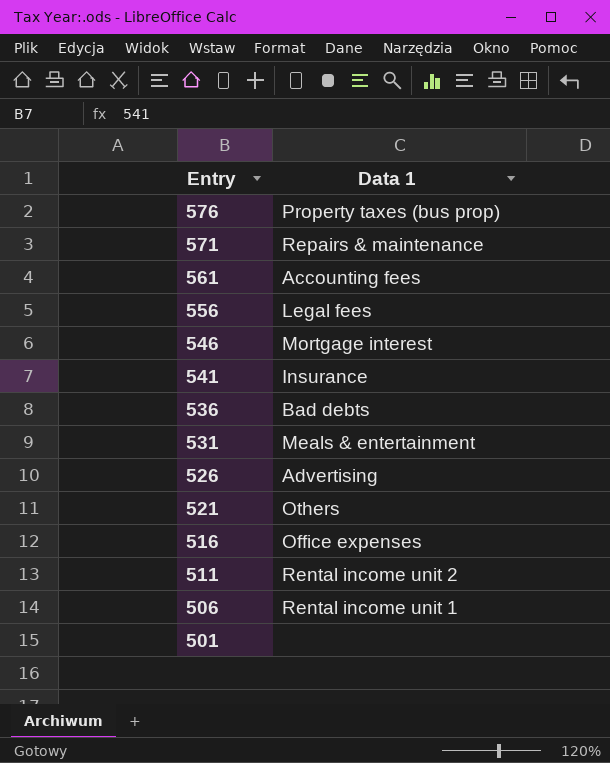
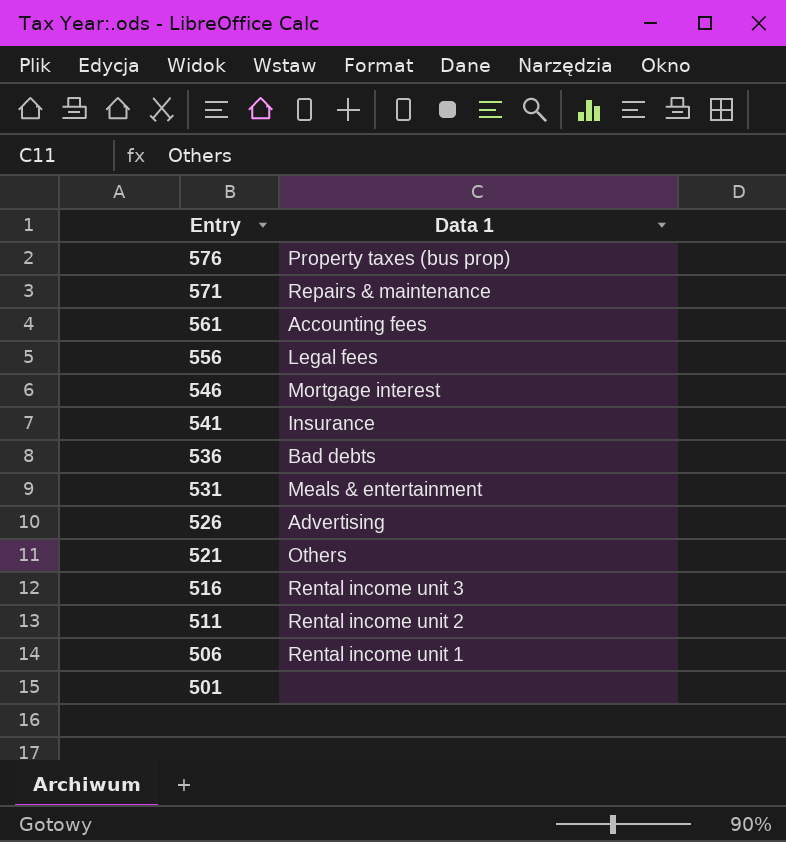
516 | Data 1: Office expenses -> Rental income unit 3

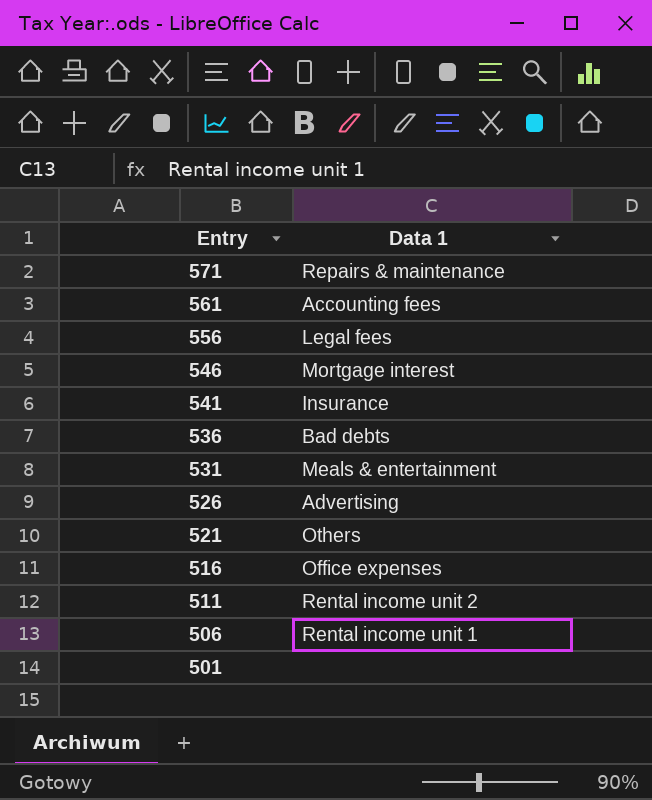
row 576: Property taxes (bus prop) -> none
516 | Data 1: Rental income unit 3 -> Office expenses

